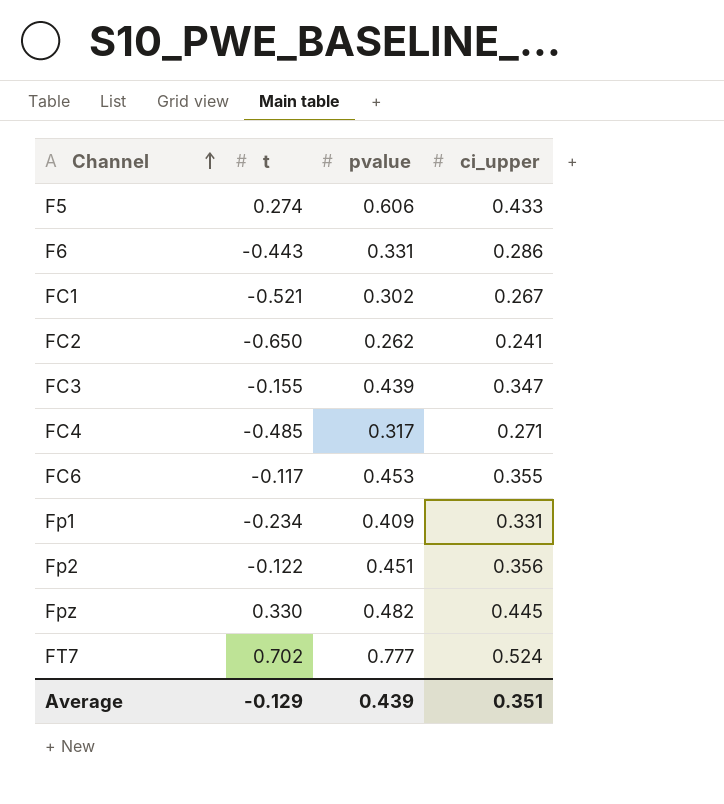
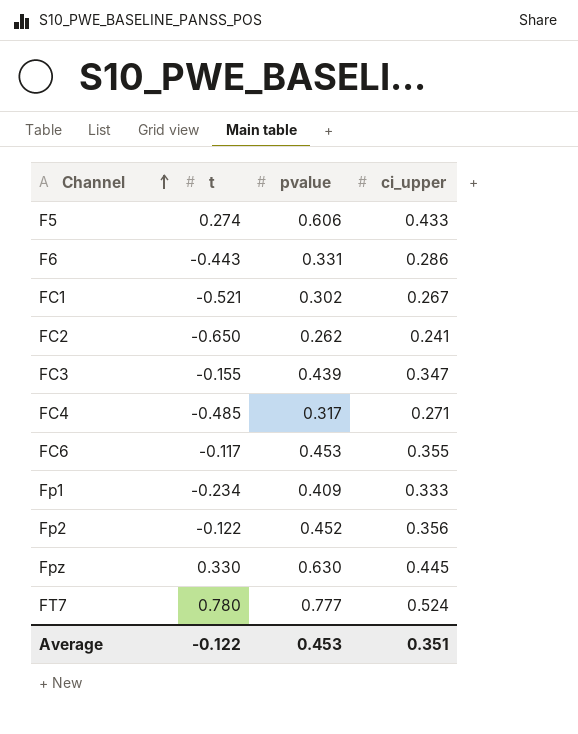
Fp1 | ci_upper: 0.331 -> 0.333
Fp2 | pvalue: 0.451 -> 0.452
Fpz | pvalue: 0.482 -> 0.630
FT7 | t: 0.702 -> 0.780
Average | t: -0.129 -> -0.122
Average | pvalue: 0.439 -> 0.453

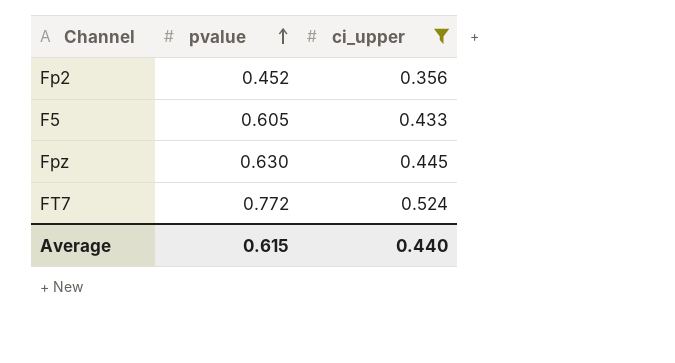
filter: none -> ci_upper >= 0.356
row order: Channel ascending -> pvalue ascending
column t | position: 2 -> none
F5 | pvalue: 0.606 -> 0.605
FT7 | pvalue: 0.777 -> 0.772
Average | pvalue: 0.453 -> 0.615
Average | ci_upper: 0.351 -> 0.440

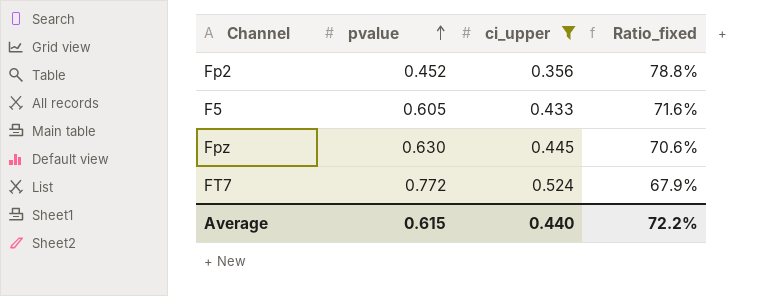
column Ratio_fixed | formula: none -> [ci_upper] / [pvalue]

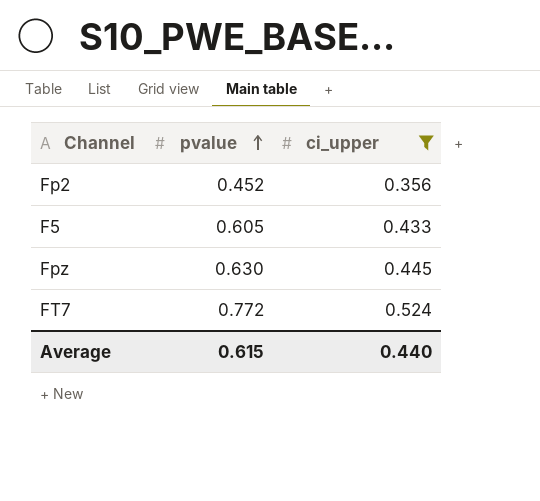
column Ratio_fixed | formula: [ci_upper] / [pvalue] -> none

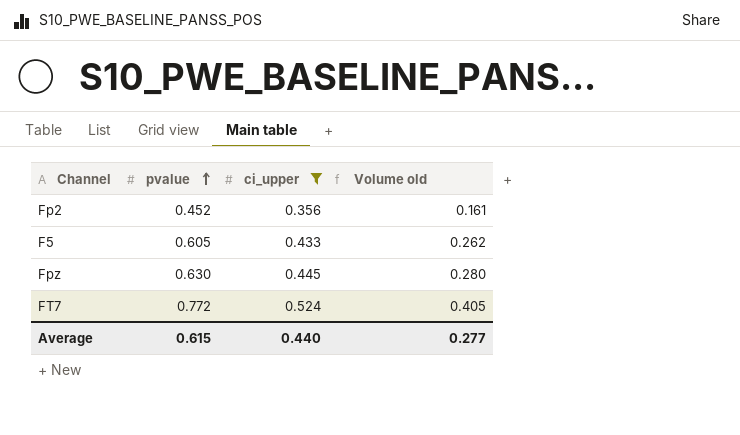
column Volume old | formula: none -> [pvalue] * [ci_upper]

